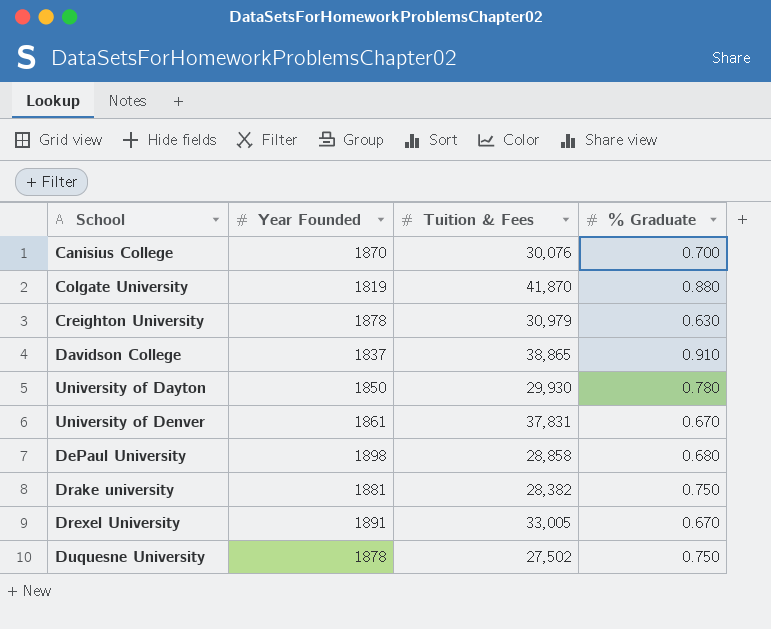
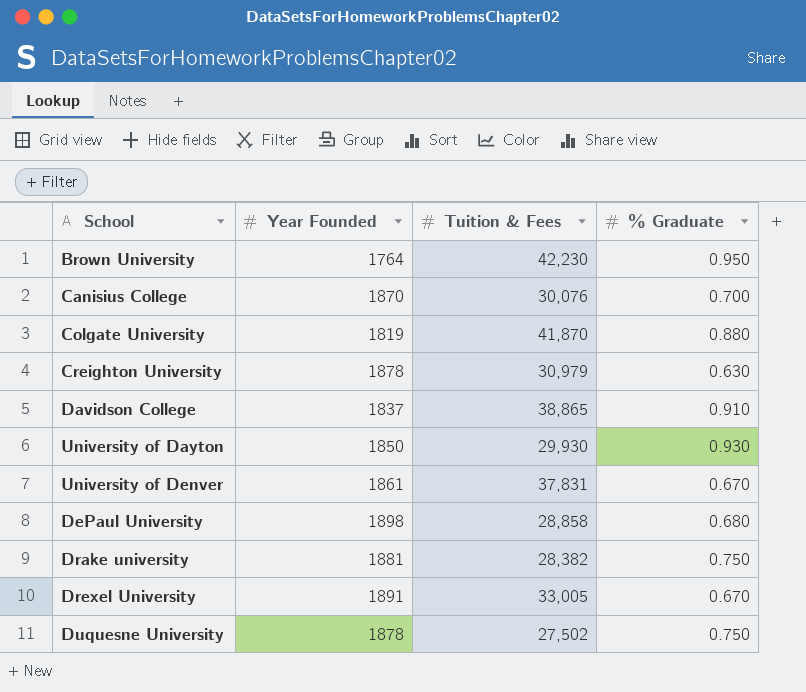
row Brown University: none -> 1764 | 42,230 | 0.950
University of Dayton | % Graduate: 0.780 -> 0.930

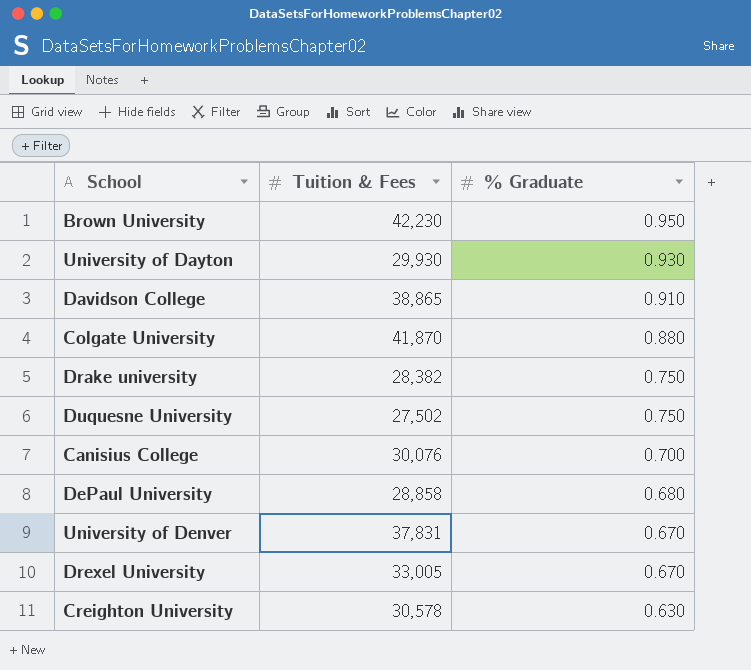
row order: none -> % Graduate descending
column Year Founded | position: 2 -> none
Creighton University | Tuition & Fees: 30,979 -> 30,578

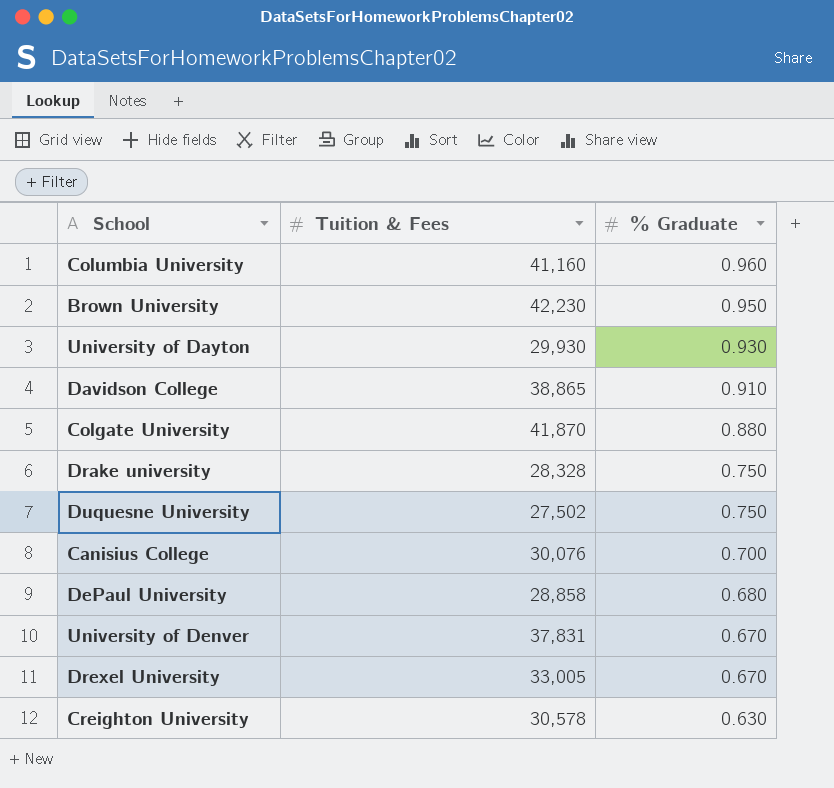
row Columbia University: none -> 41,160 | 0.960
Drake university | Tuition & Fees: 28,382 -> 28,328

